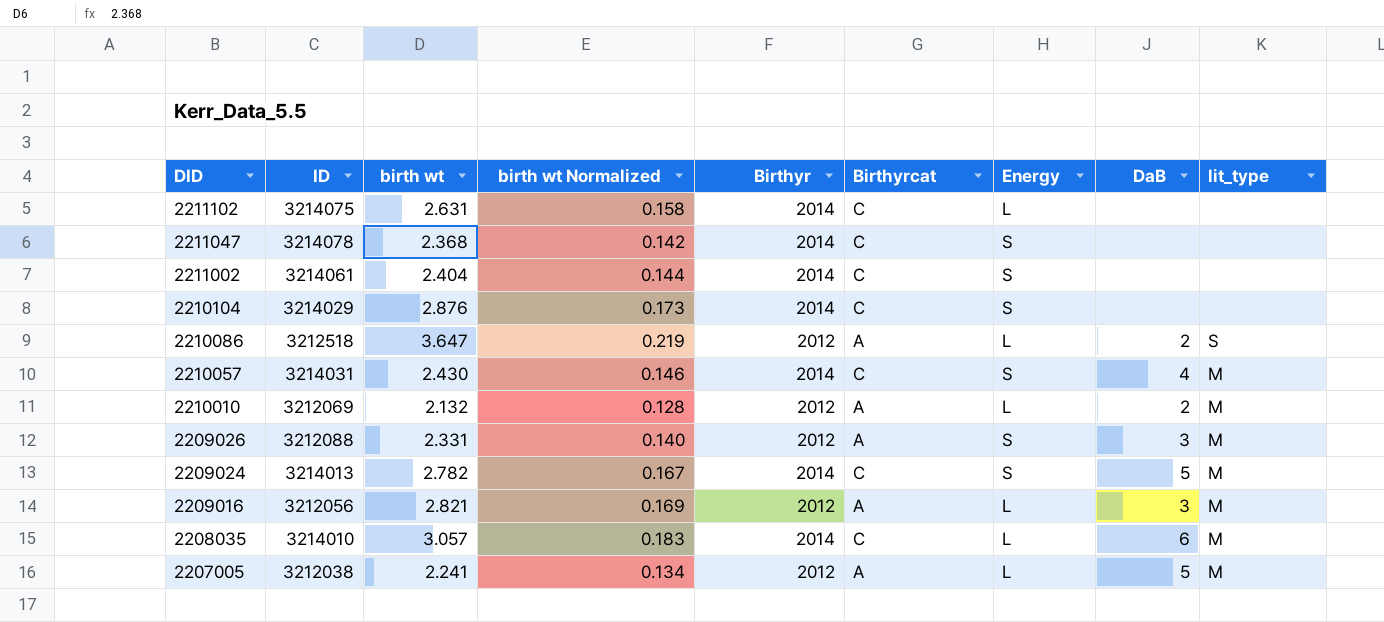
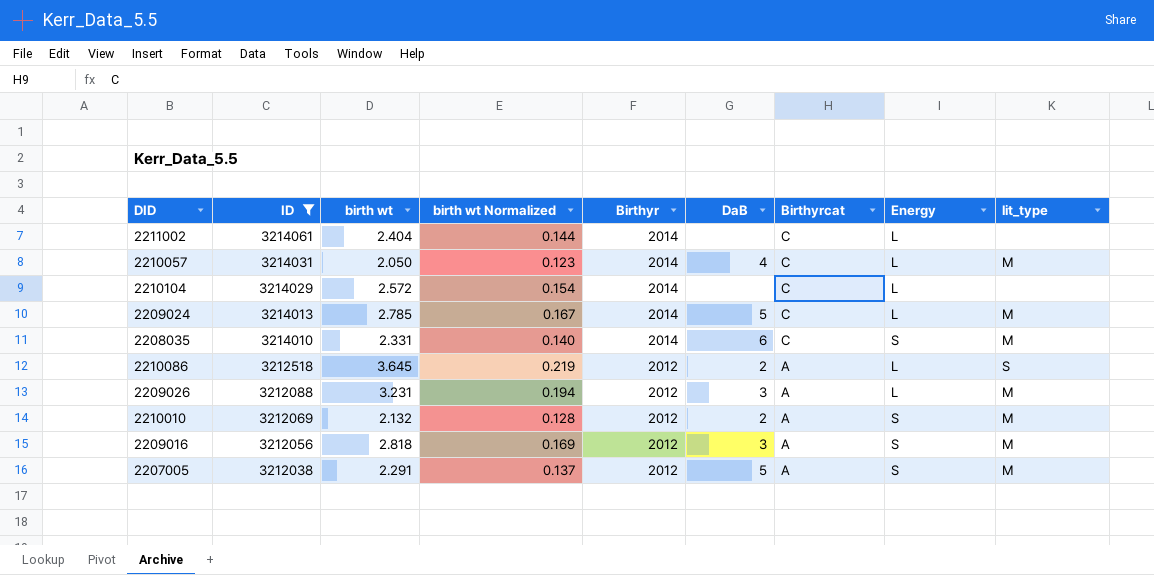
filter: none -> ID <= 3214061
row order: DID descending -> ID descending
column DaB | position: 8 -> 6
2211002 | Energy: S -> L
2210057 | birth wt: 2.430 -> 2.050
2210057 | birth wt Normalized: 0.146 -> 0.123
2210057 | Energy: S -> L
2210104 | birth wt: 2.876 -> 2.572
2210104 | birth wt Normalized: 0.173 -> 0.154
2210104 | Energy: S -> L
2209024 | birth wt: 2.782 -> 2.785
2209024 | Energy: S -> L
2208035 | birth wt: 3.057 -> 2.331
2208035 | birth wt Normalized: 0.183 -> 0.140
2208035 | Energy: L -> S
2210086 | birth wt: 3.647 -> 3.645
2209026 | birth wt: 2.331 -> 3.231
2209026 | birth wt Normalized: 0.140 -> 0.194
2209026 | Energy: S -> L
2210010 | Energy: L -> S
2209016 | birth wt: 2.821 -> 2.818
2209016 | Energy: L -> S
2207005 | birth wt: 2.241 -> 2.291
2207005 | birth wt Normalized: 0.134 -> 0.137
2207005 | Energy: L -> S

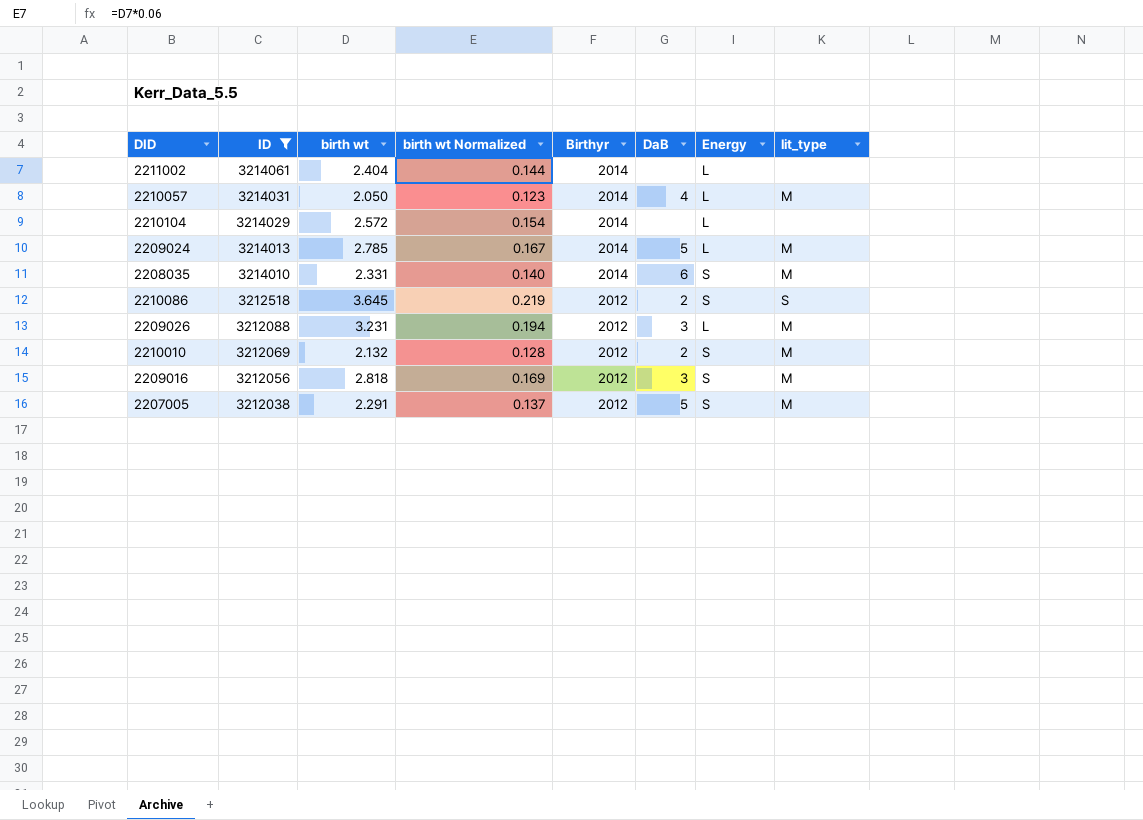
column Birthyrcat | position: 7 -> none
2210086 | Energy: L -> S

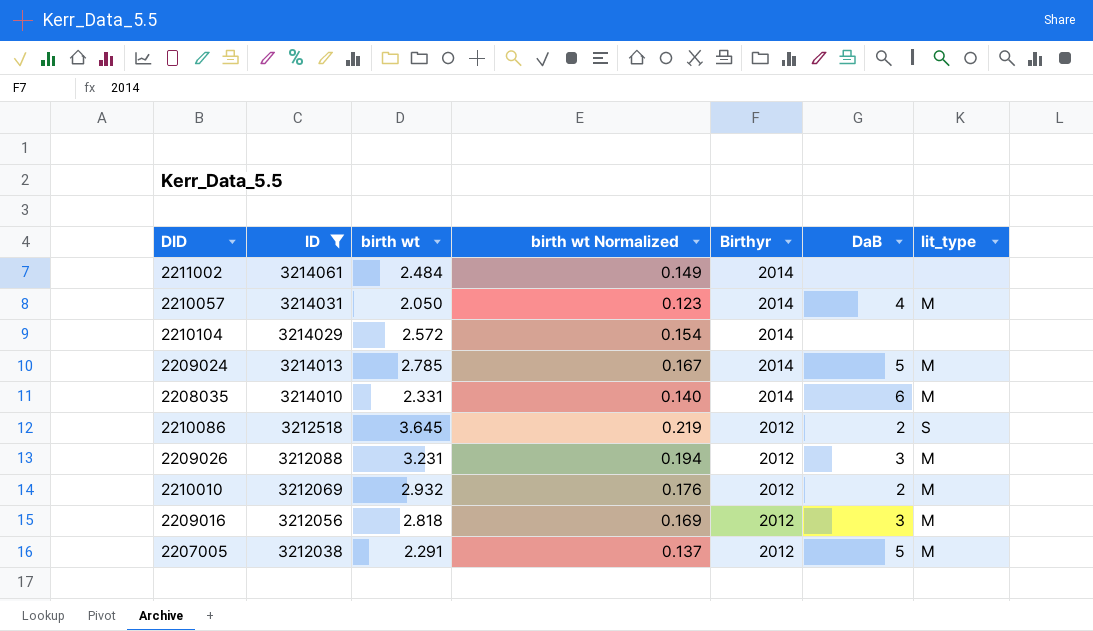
column Energy | position: 7 -> none
2211002 | birth wt: 2.404 -> 2.484
2211002 | birth wt Normalized: 0.144 -> 0.149
2210010 | birth wt: 2.132 -> 2.932
2210010 | birth wt Normalized: 0.128 -> 0.176

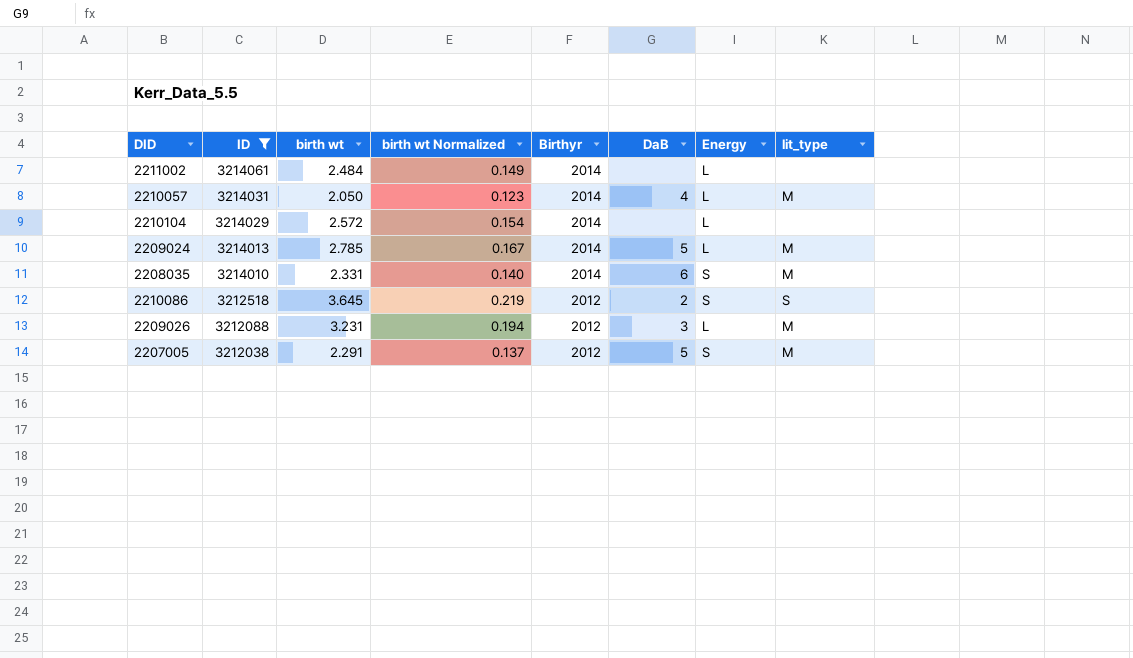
column Energy | position: none -> 7
row 2210010: 3212069 | 2.932 | 0.176 | 2012 | 2 | M -> none
row 2209016: 3212056 | 2.818 | 0.169 | 2012 | 3 | M -> none

